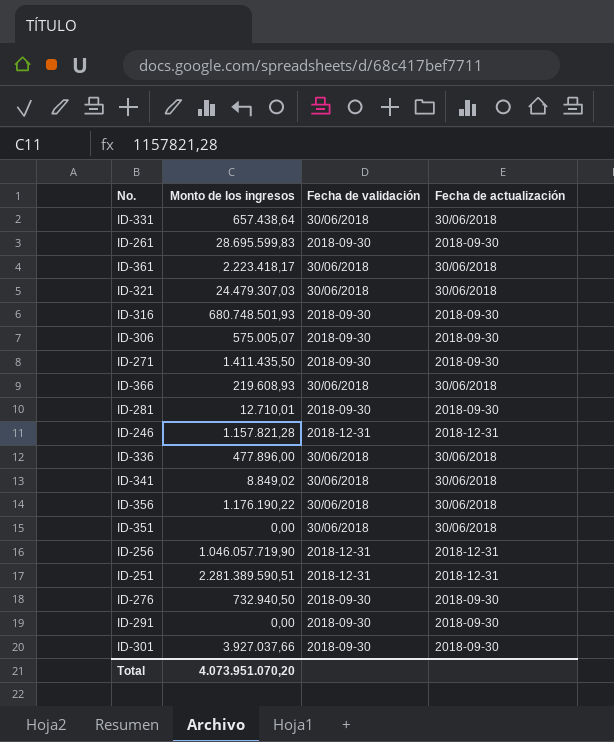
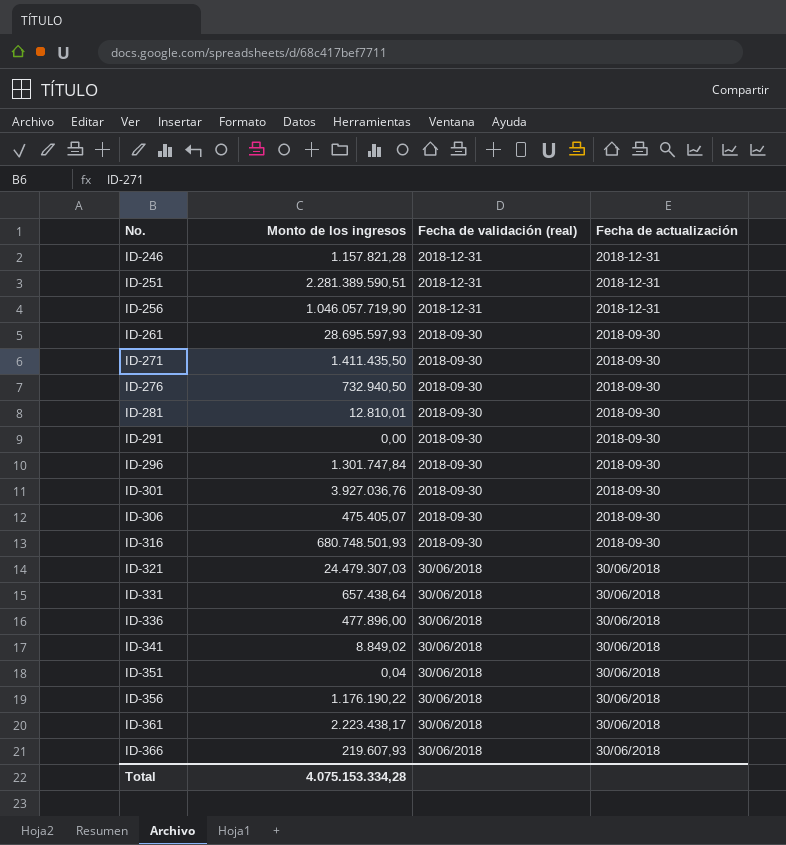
row order: none -> No. ascending
column name: Fecha de validación -> Fecha de validación (real)
ID-261 | Monto de los ingresos: 28.695.599,83 -> 28.695.597,93
ID-281 | Monto de los ingresos: 12.710,01 -> 12.810,01
row ID-296: none -> 1.301.747,84 | 2018-09-30 | 2018-09-30
ID-301 | Monto de los ingresos: 3.927.037,66 -> 3.927.036,76
ID-306 | Monto de los ingresos: 575.005,07 -> 475.405,07
ID-351 | Monto de los ingresos: 0,00 -> 0,04
ID-361 | Monto de los ingresos: 2.223.418,17 -> 2.223.438,17
ID-366 | Monto de los ingresos: 219.608,93 -> 219.607,93
Total | Monto de los ingresos: 4.073.951.070,20 -> 4.075.153.334,28

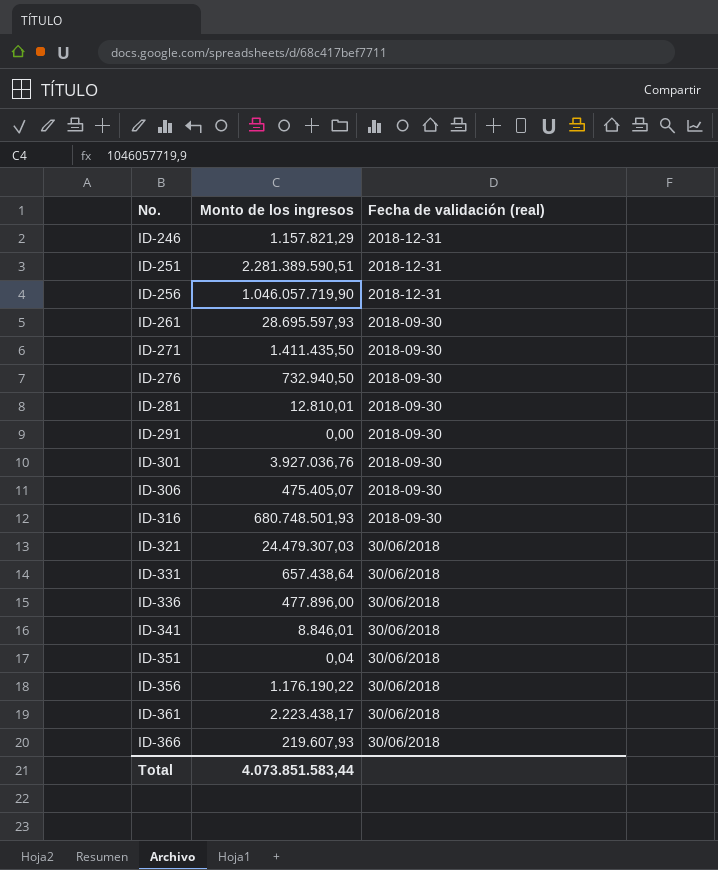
column Fecha de actualización | position: 4 -> none
row ID-296: 1.301.747,84 | 2018-09-30 | 2018-09-30 -> none
ID-246 | Monto de los ingresos: 1.157.821,28 -> 1.157.821,29
ID-341 | Monto de los ingresos: 8.849,02 -> 8.846,01
Total | Monto de los ingresos: 4.075.153.334,28 -> 4.073.851.583,44

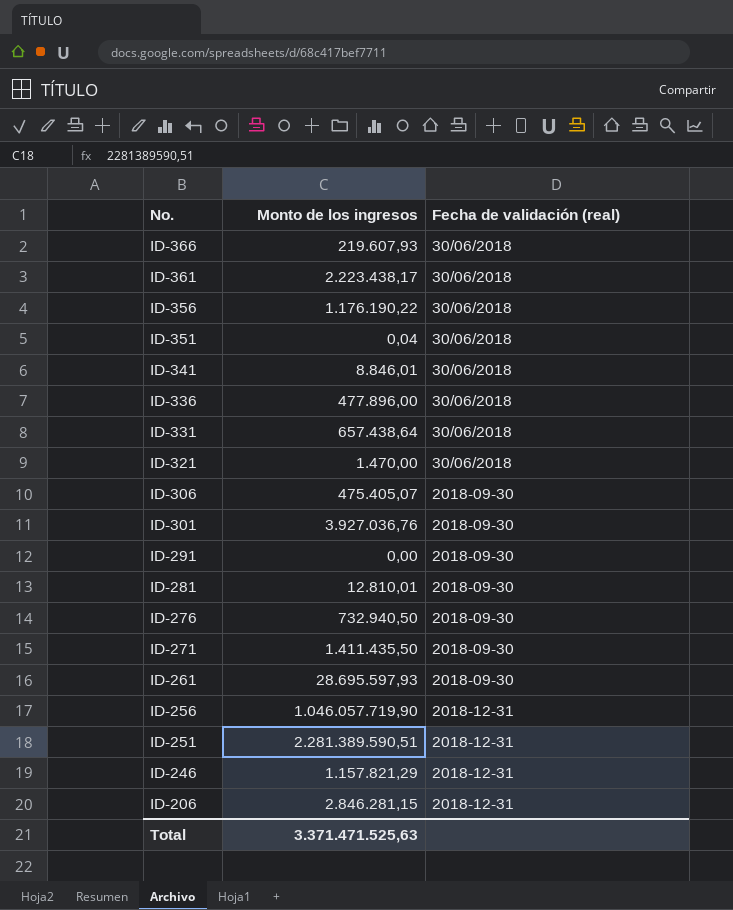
row order: No. ascending -> No. descending
row ID-316: 680.748.501,93 | 2018-09-30 -> none
ID-321 | Monto de los ingresos: 24.479.307,03 -> 1.470,00
row ID-206: none -> 2.846.281,15 | 2018-12-31
Total | Monto de los ingresos: 4.073.851.583,44 -> 3.371.471.525,63

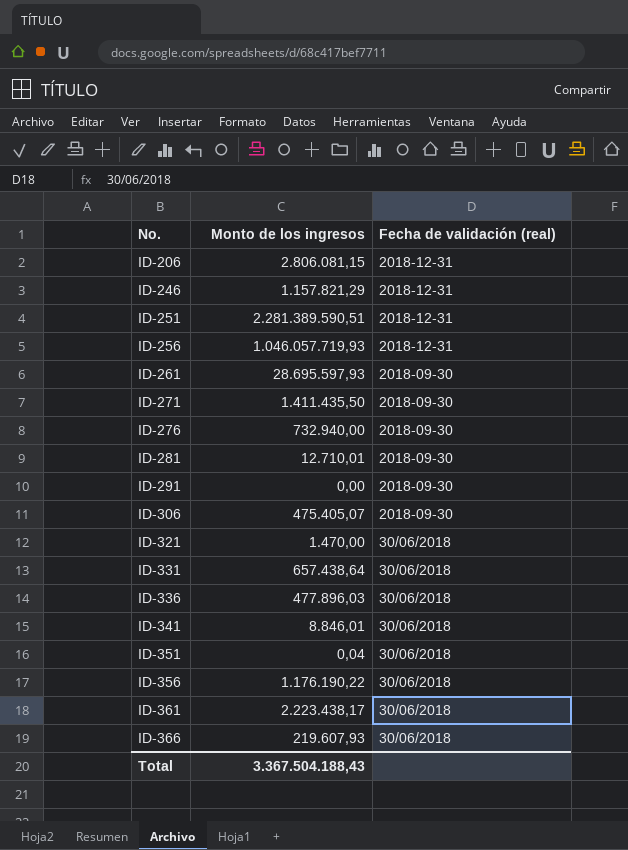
row order: No. descending -> No. ascending
row ID-301: 3.927.036,76 | 2018-09-30 -> none
ID-206 | Monto de los ingresos: 2.846.281,15 -> 2.806.081,15
ID-256 | Monto de los ingresos: 1.046.057.719,90 -> 1.046.057.719,93
ID-276 | Monto de los ingresos: 732.940,50 -> 732.940,00
ID-281 | Monto de los ingresos: 12.810,01 -> 12.710,01
ID-336 | Monto de los ingresos: 477.896,00 -> 477.896,03
Total | Monto de los ingresos: 3.371.471.525,63 -> 3.367.504.188,43

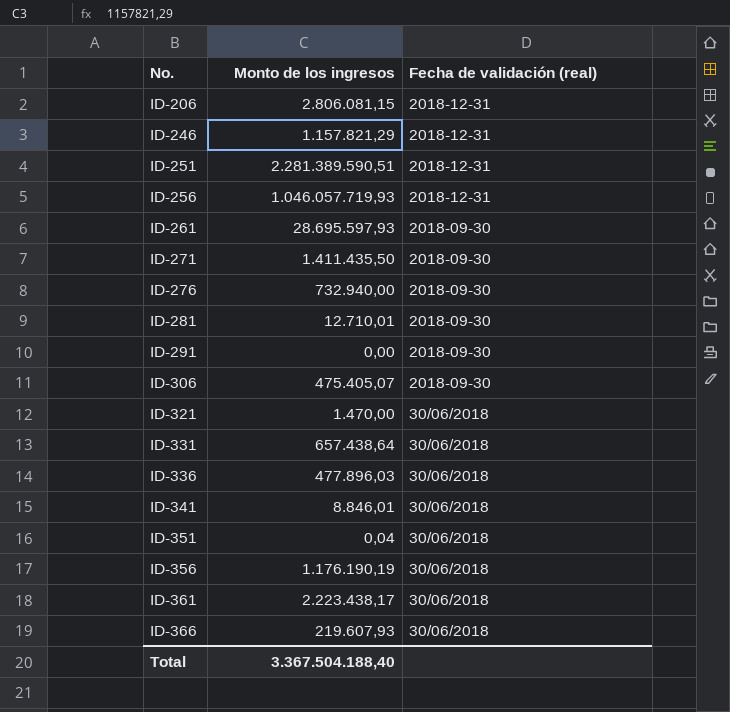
ID-356 | Monto de los ingresos: 1.176.190,22 -> 1.176.190,19
Total | Monto de los ingresos: 3.367.504.188,43 -> 3.367.504.188,40

